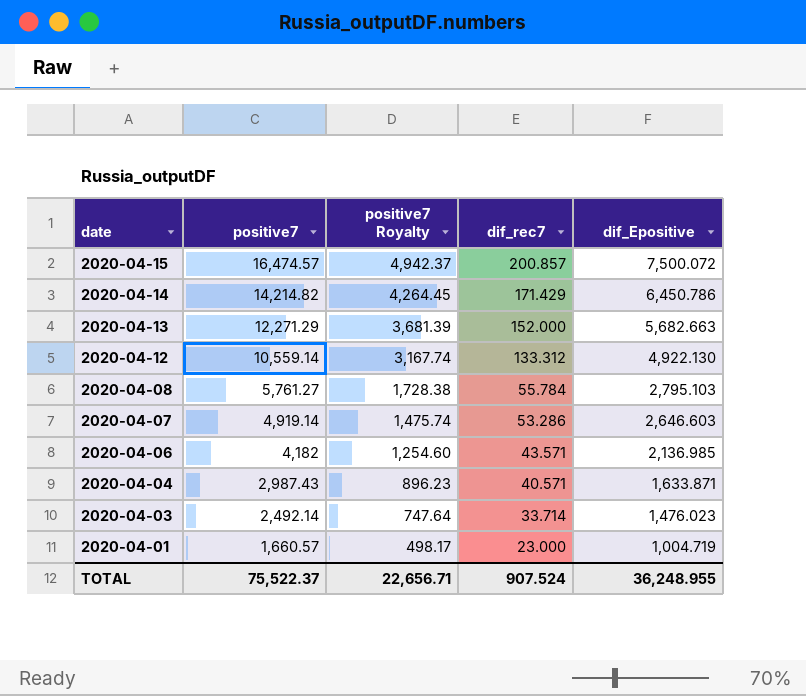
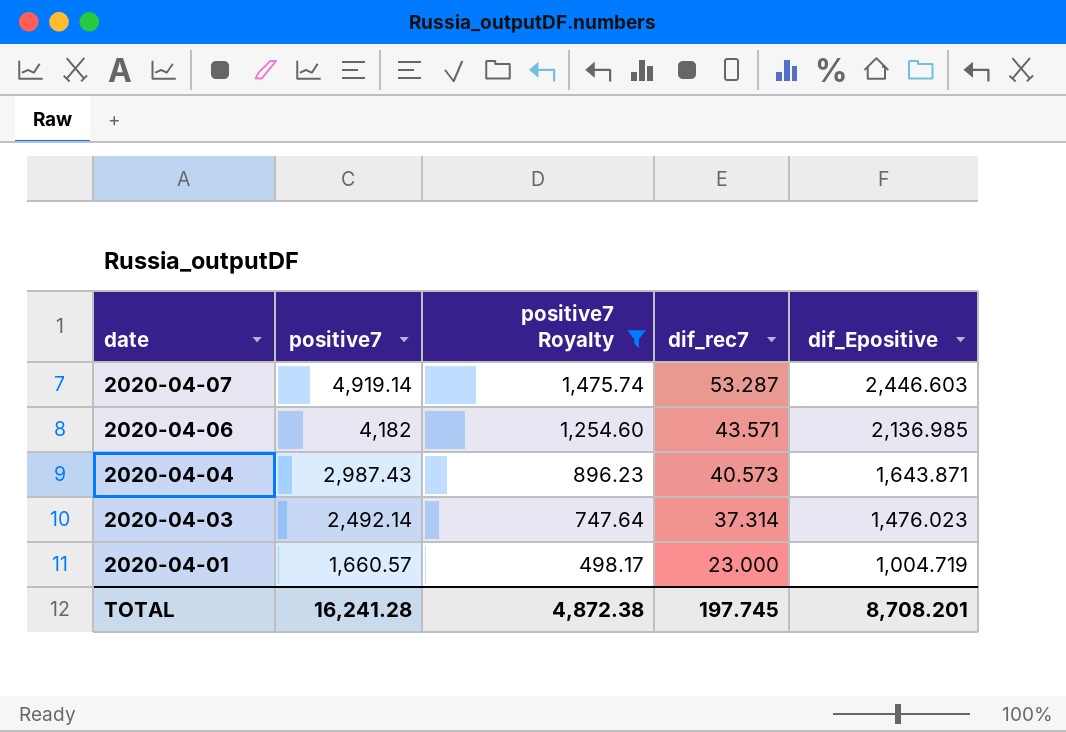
filter: none -> positive7 Royalty <= 1,475.74
2020-04-07 | dif_rec7: 53.286 -> 53.287
2020-04-07 | dif_Epositive: 2,646.603 -> 2,446.603
2020-04-04 | dif_rec7: 40.571 -> 40.573
2020-04-04 | dif_Epositive: 1,633.871 -> 1,643.871
2020-04-03 | dif_rec7: 33.714 -> 37.314
TOTAL | positive7: 75,522.37 -> 16,241.28
TOTAL | positive7 Royalty: 22,656.71 -> 4,872.38
TOTAL | dif_rec7: 907.524 -> 197.745
TOTAL | dif_Epositive: 36,248.955 -> 8,708.201

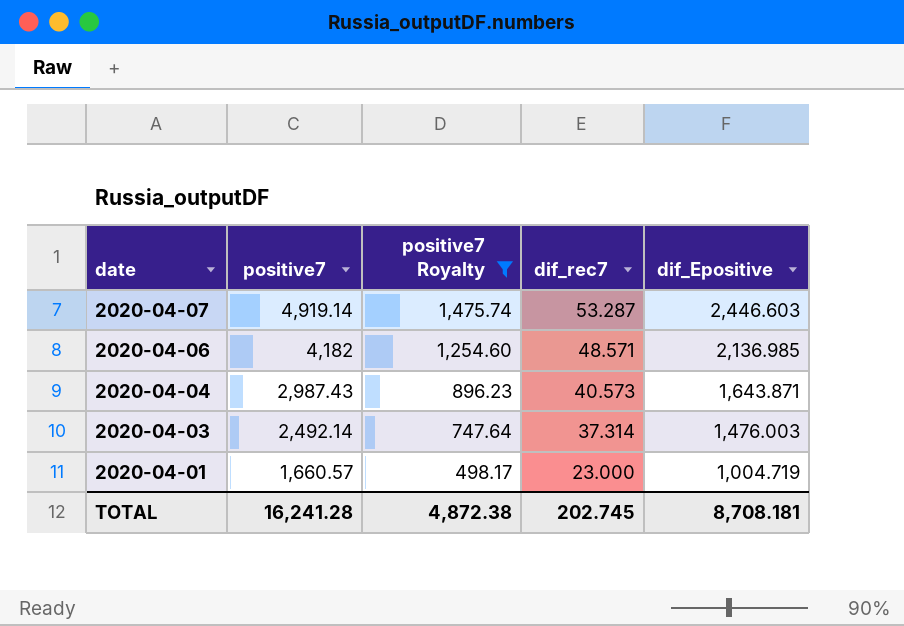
2020-04-06 | dif_rec7: 43.571 -> 48.571
2020-04-03 | dif_Epositive: 1,476.023 -> 1,476.003
TOTAL | dif_rec7: 197.745 -> 202.745
TOTAL | dif_Epositive: 8,708.201 -> 8,708.181

